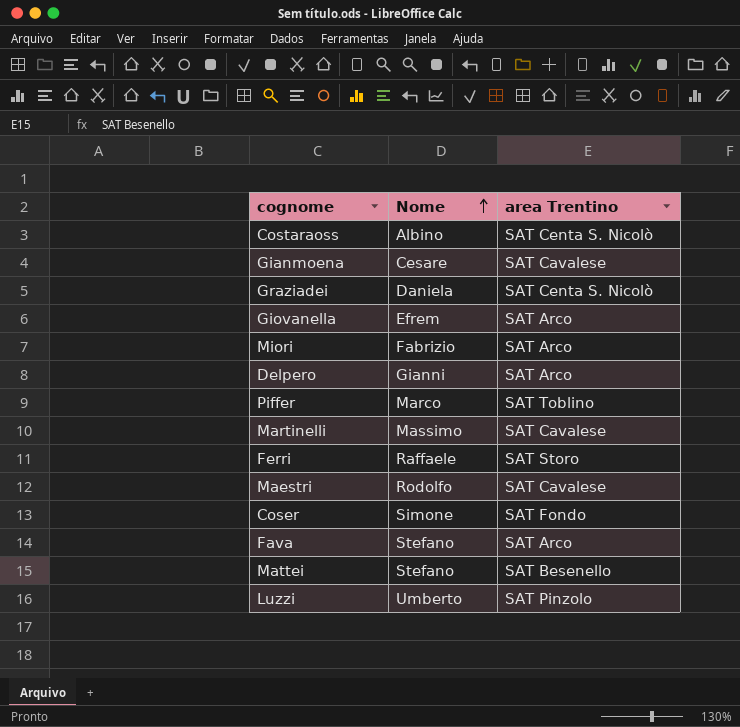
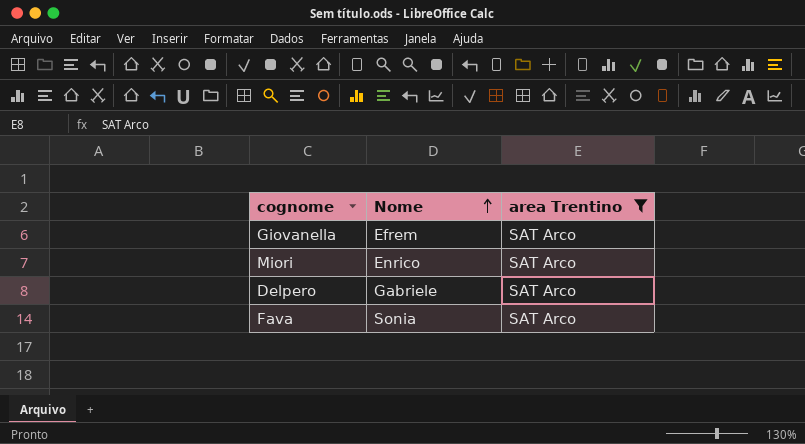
filter: none -> area Trentino = SAT Arco
Miori | Nome: Fabrizio -> Enrico
Delpero | Nome: Gianni -> Gabriele
Fava | Nome: Stefano -> Sonia

